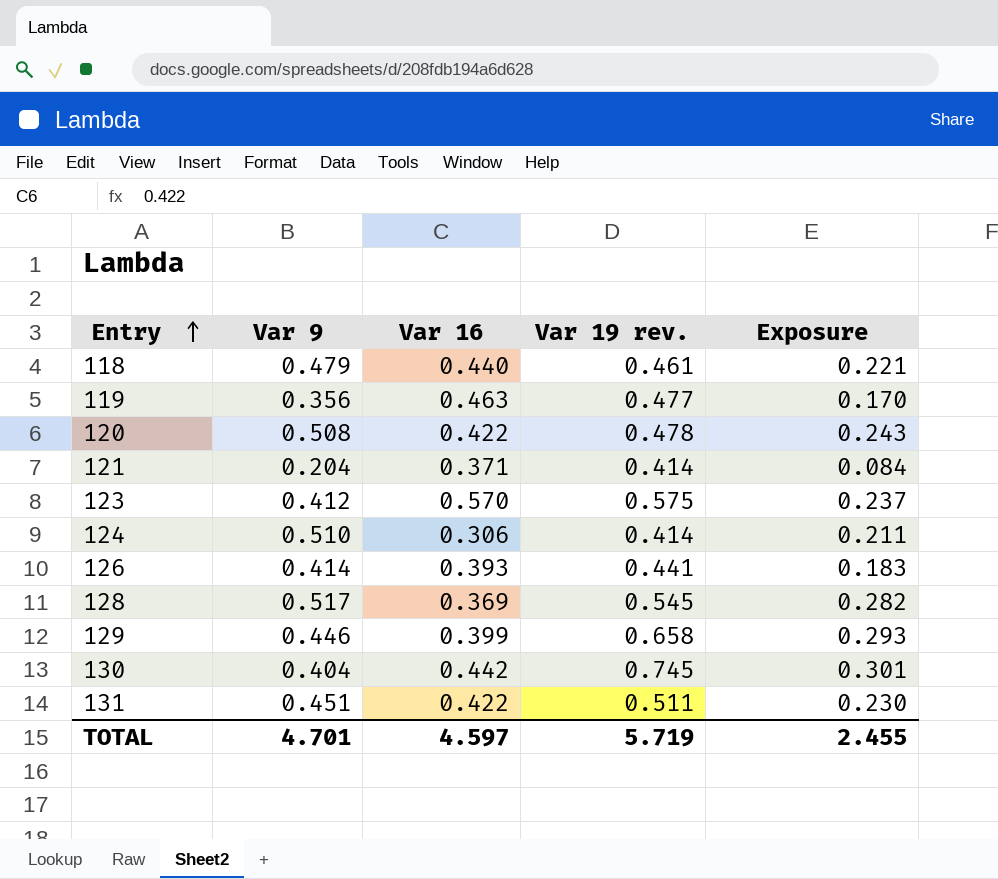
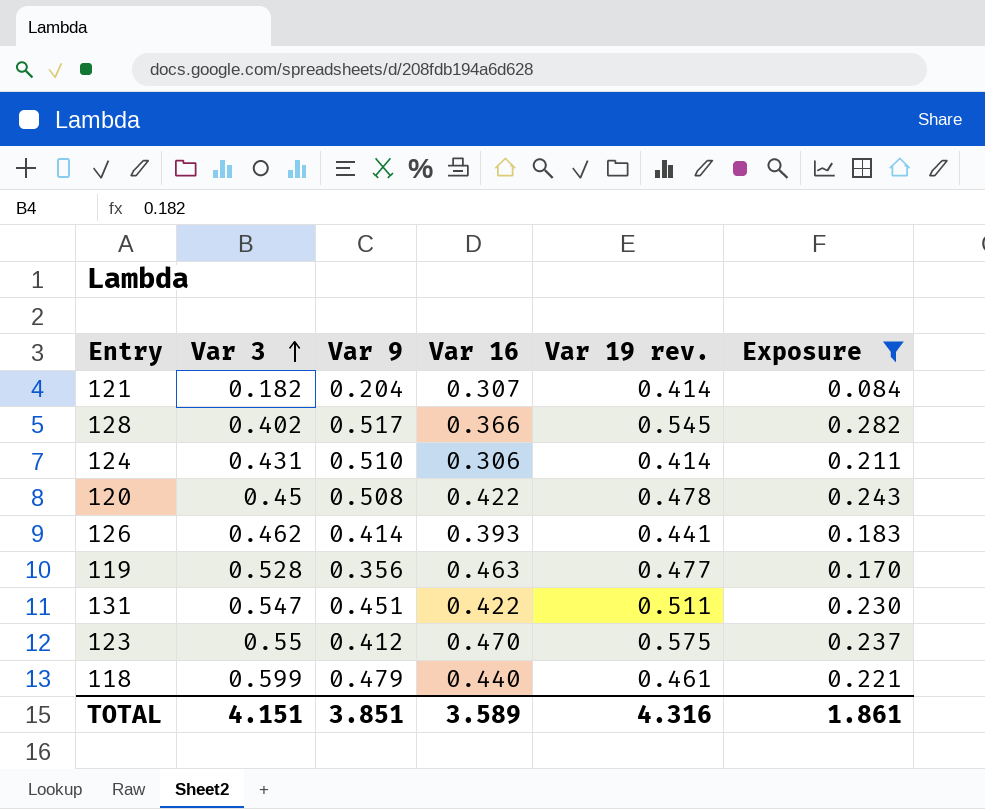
filter: none -> Exposure <= 0.282
row order: Entry ascending -> Var 3 ascending
column Var 3 | position: none -> 2
121 | Var 16: 0.371 -> 0.307
128 | Var 16: 0.369 -> 0.366
123 | Var 16: 0.570 -> 0.470
TOTAL | Var 9: 4.701 -> 3.851
TOTAL | Var 16: 4.597 -> 3.589
TOTAL | Var 19 rev.: 5.719 -> 4.316
TOTAL | Exposure: 2.455 -> 1.861

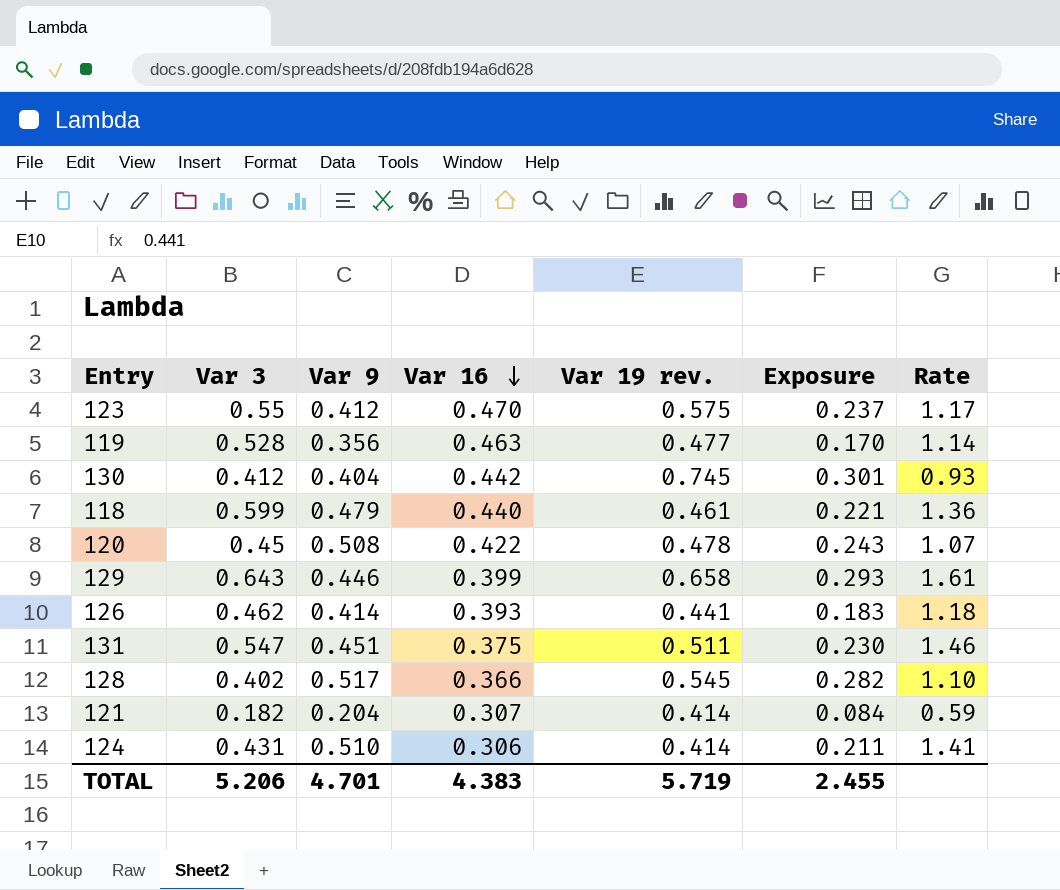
filter: Exposure <= 0.282 -> none
row order: Var 3 ascending -> Var 16 descending
column Rate | formula: none -> [Var 3] / [Var 16]
131 | Var 16: 0.422 -> 0.375
TOTAL | Var 3: 4.151 -> 5.206
TOTAL | Var 9: 3.851 -> 4.701
TOTAL | Var 16: 3.589 -> 4.383
TOTAL | Var 19 rev.: 4.316 -> 5.719
TOTAL | Exposure: 1.861 -> 2.455

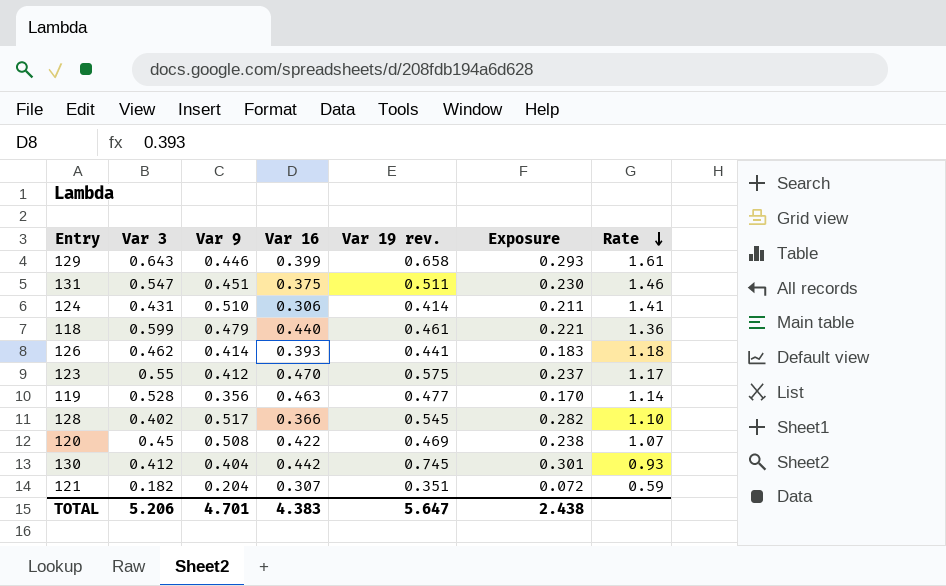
row order: Var 16 descending -> Rate descending
120 | Var 19 rev.: 0.478 -> 0.469
120 | Exposure: 0.243 -> 0.238
121 | Var 19 rev.: 0.414 -> 0.351
121 | Exposure: 0.084 -> 0.072
TOTAL | Var 19 rev.: 5.719 -> 5.647
TOTAL | Exposure: 2.455 -> 2.438

